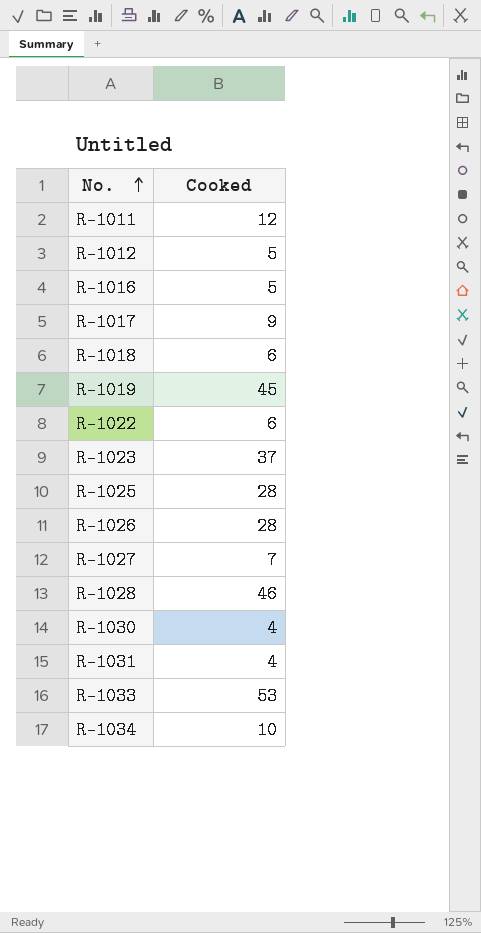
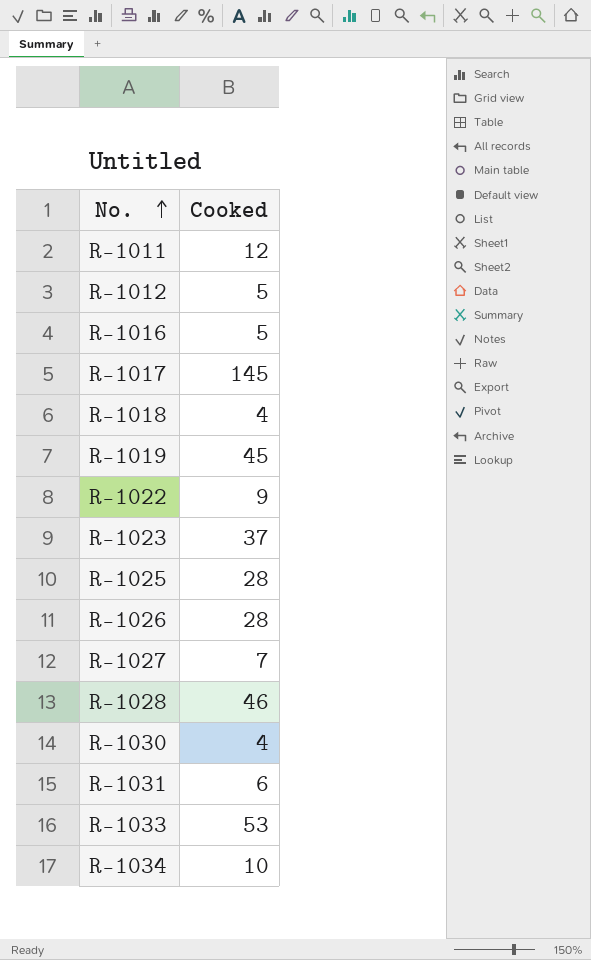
R-1017 | Cooked: 9 -> 145
R-1018 | Cooked: 6 -> 4
R-1022 | Cooked: 6 -> 9
R-1031 | Cooked: 4 -> 6

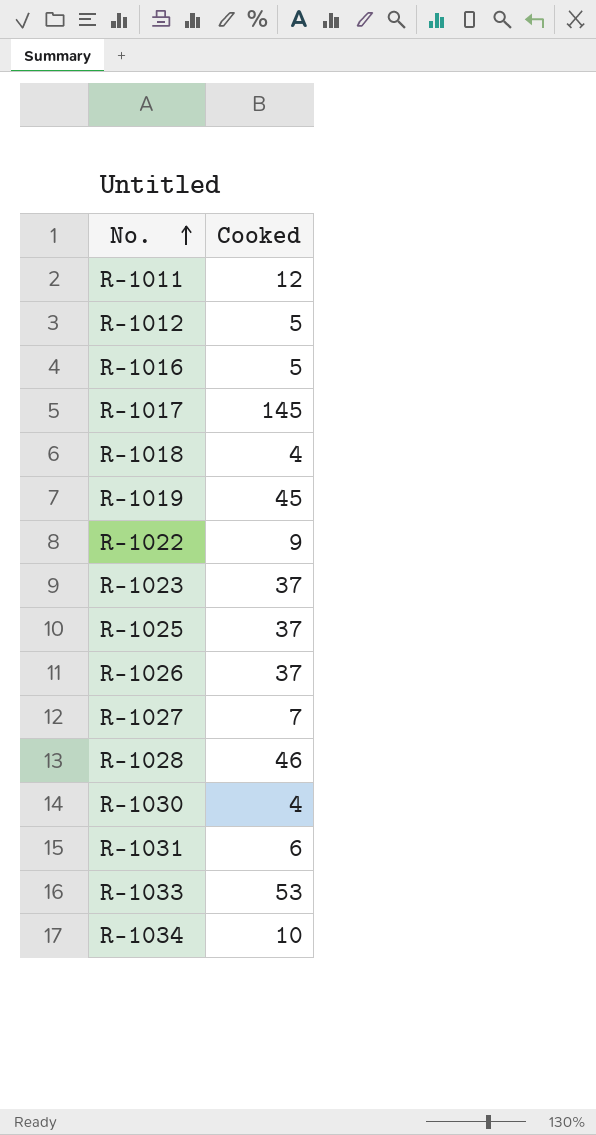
R-1025 | Cooked: 28 -> 37
R-1026 | Cooked: 28 -> 37

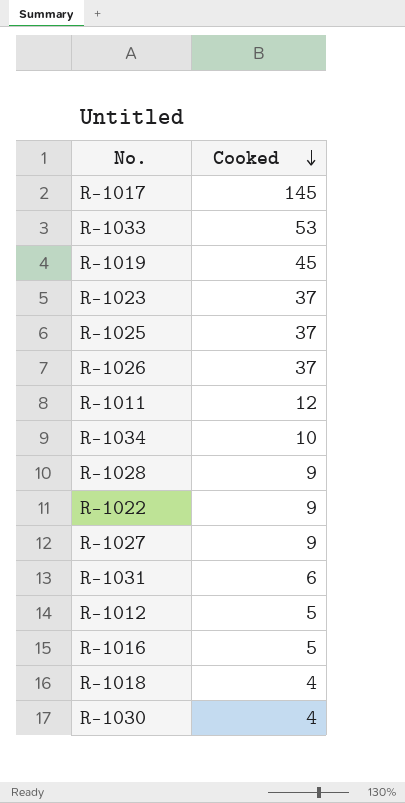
row order: No. ascending -> Cooked descending
R-1028 | Cooked: 46 -> 9
R-1027 | Cooked: 7 -> 9

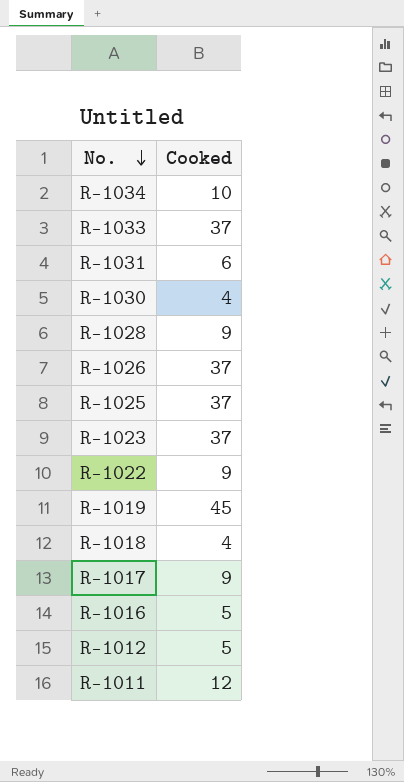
row order: Cooked descending -> No. descending
row R-1027: 9 -> none
R-1033 | Cooked: 53 -> 37
R-1017 | Cooked: 145 -> 9

